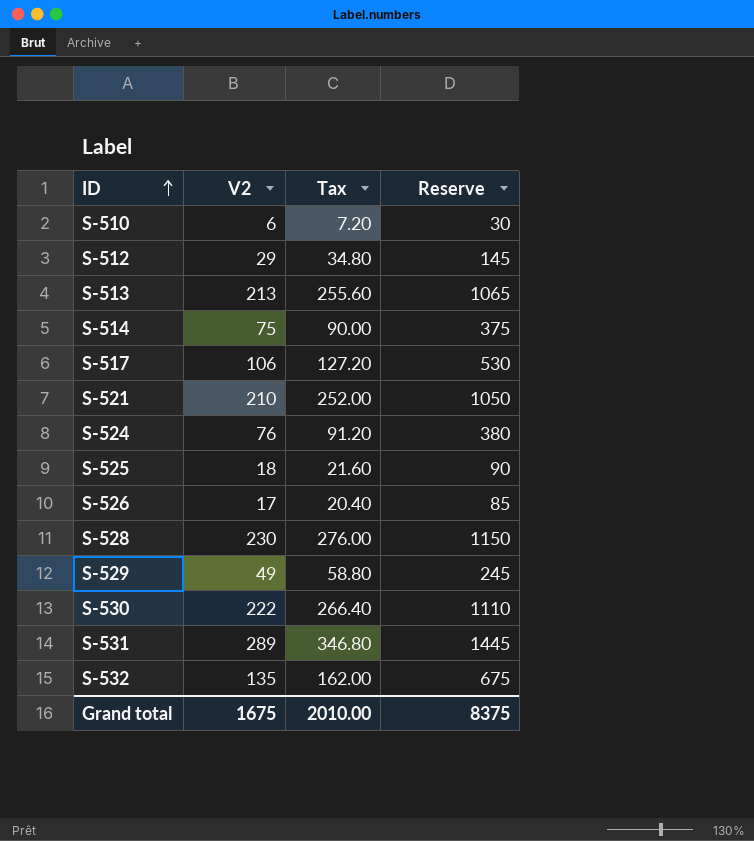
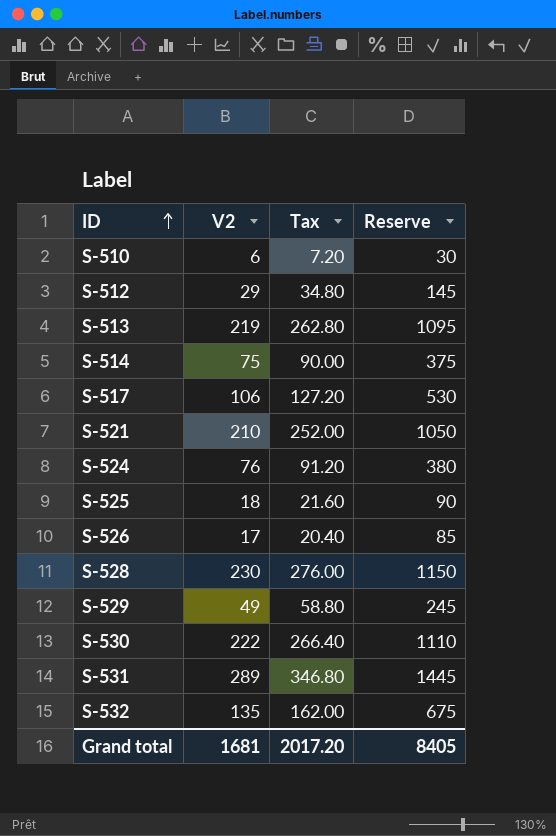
S-513 | V2: 213 -> 219
S-513 | Tax: 255.60 -> 262.80
S-513 | Reserve: 1065 -> 1095
Grand total | V2: 1675 -> 1681
Grand total | Tax: 2010.00 -> 2017.20
Grand total | Reserve: 8375 -> 8405

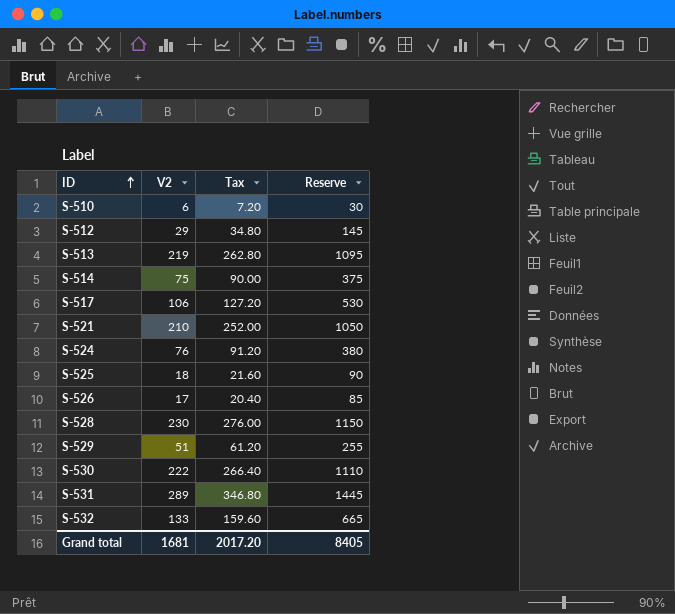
S-529 | V2: 49 -> 51
S-529 | Tax: 58.80 -> 61.20
S-529 | Reserve: 245 -> 255
S-532 | V2: 135 -> 133
S-532 | Tax: 162.00 -> 159.60
S-532 | Reserve: 675 -> 665

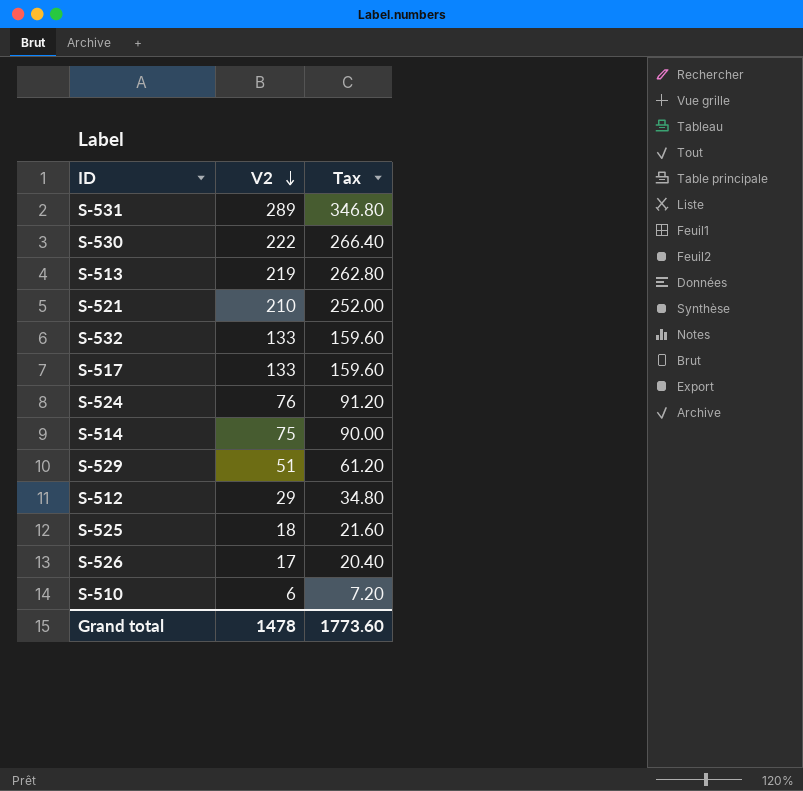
row order: ID ascending -> V2 descending
column Reserve | formula: [V2] * 5 -> none
row S-528: 230 | 276.00 | 1150 -> none
S-517 | V2: 106 -> 133
S-517 | Tax: 127.20 -> 159.60
Grand total | V2: 1681 -> 1478
Grand total | Tax: 2017.20 -> 1773.60

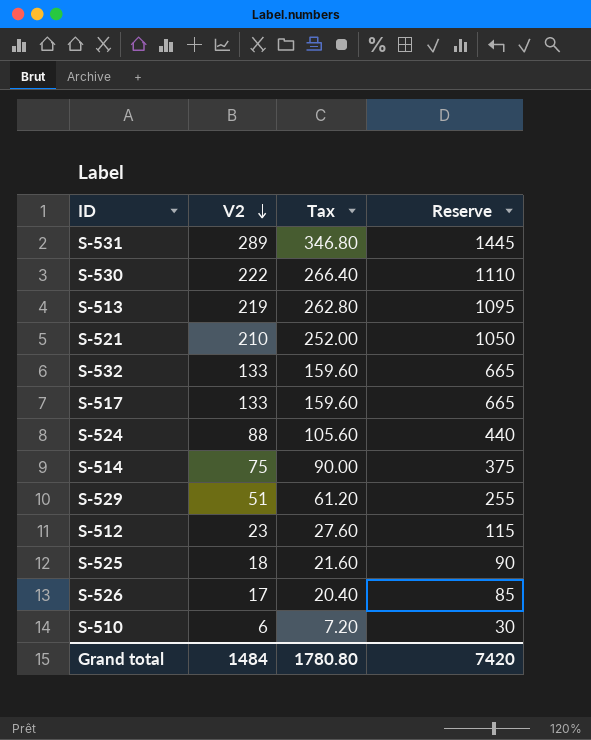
column Reserve | formula: none -> [V2] * 5
S-524 | V2: 76 -> 88
S-524 | Tax: 91.20 -> 105.60
S-512 | V2: 29 -> 23
S-512 | Tax: 34.80 -> 27.60
Grand total | V2: 1478 -> 1484
Grand total | Tax: 1773.60 -> 1780.80

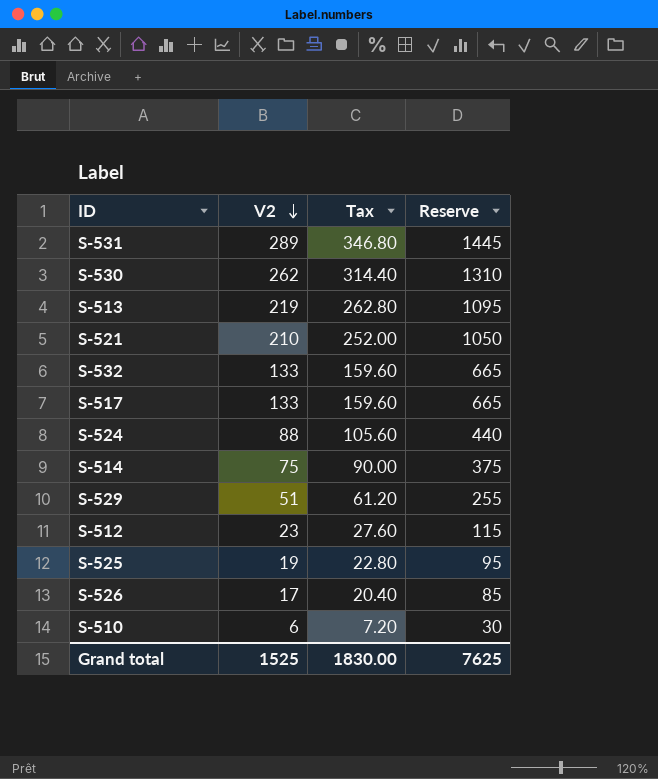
S-530 | V2: 222 -> 262
S-530 | Tax: 266.40 -> 314.40
S-530 | Reserve: 1110 -> 1310
S-525 | V2: 18 -> 19
S-525 | Tax: 21.60 -> 22.80
S-525 | Reserve: 90 -> 95
Grand total | V2: 1484 -> 1525
Grand total | Tax: 1780.80 -> 1830.00
Grand total | Reserve: 7420 -> 7625

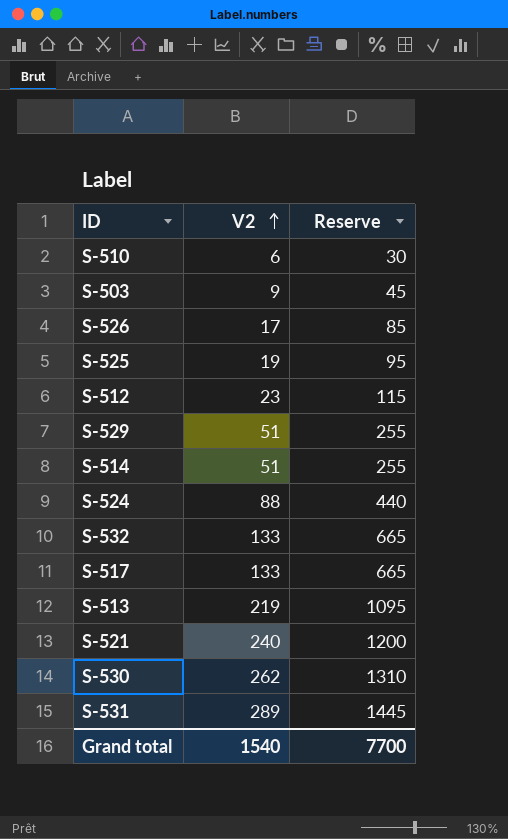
row order: V2 descending -> V2 ascending
column Tax | formula: [V2] * 1.2 -> none
row S-503: none -> 9 | 45
S-514 | V2: 75 -> 51
S-514 | Reserve: 375 -> 255
S-521 | V2: 210 -> 240
S-521 | Reserve: 1050 -> 1200
Grand total | V2: 1525 -> 1540
Grand total | Reserve: 7625 -> 7700

